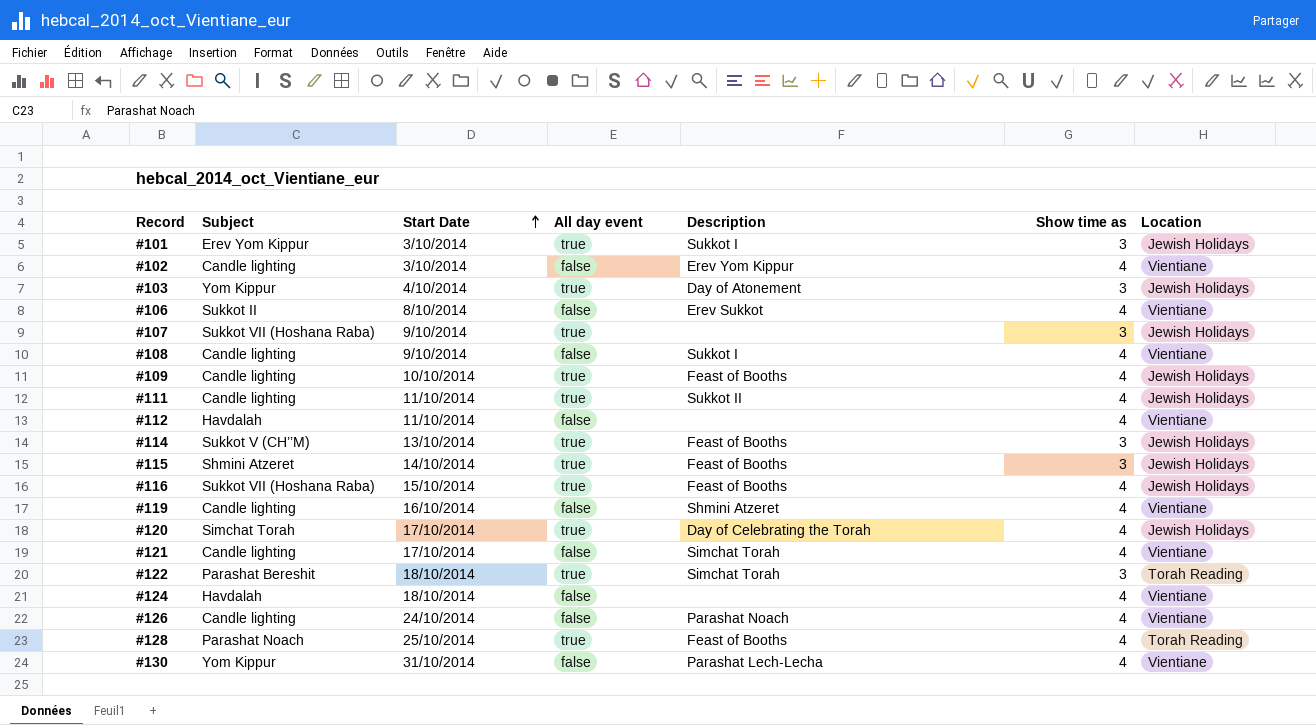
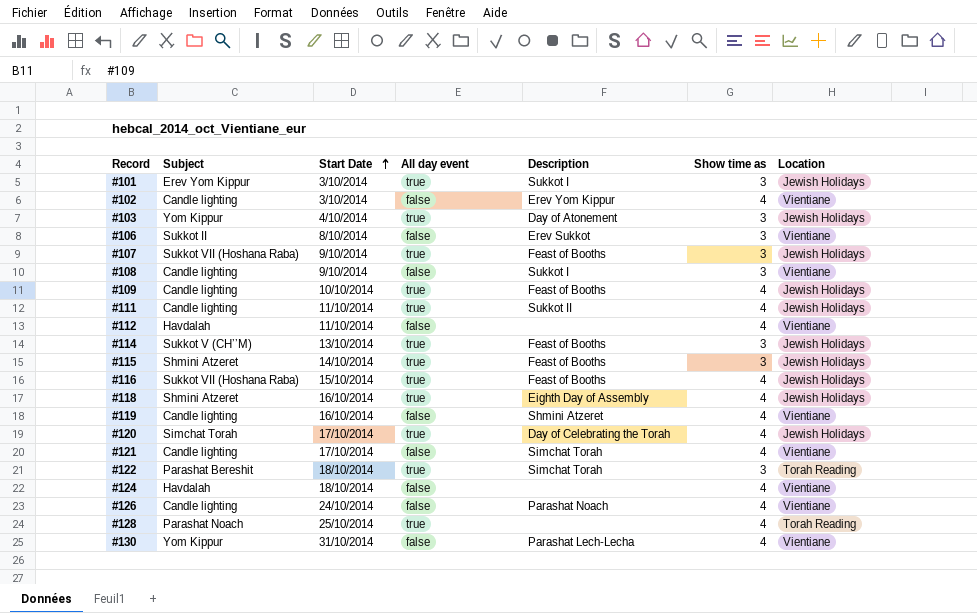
#106 | Show time as: 4 -> 3
#107 | Description: none -> Feast of Booths
#108 | Show time as: 4 -> 3
row #118: none -> Shmini Atzeret | 16/10/2014 | true | Eighth Day of Assembly | 4 | Jewish Holidays
#128 | Description: Feast of Booths -> none

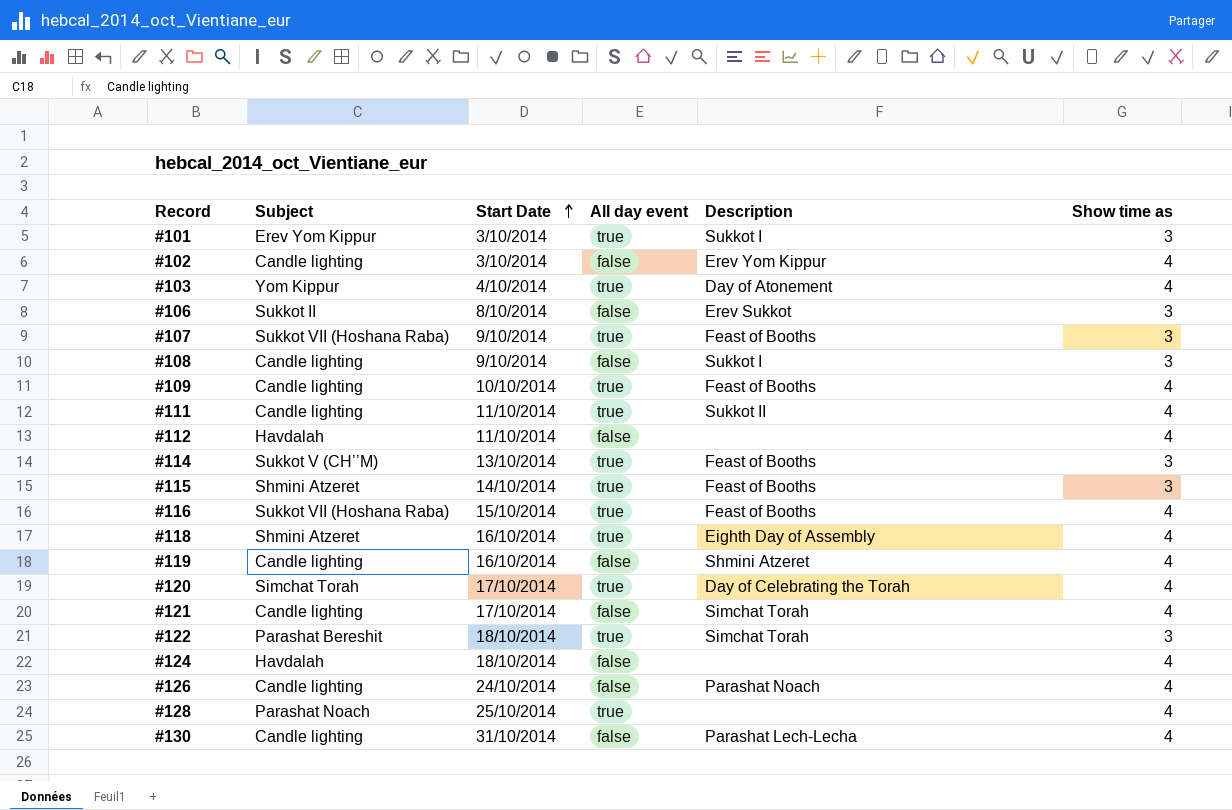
column Location | position: 7 -> none
#103 | Show time as: 3 -> 4
#130 | Subject: Yom Kippur -> Candle lighting

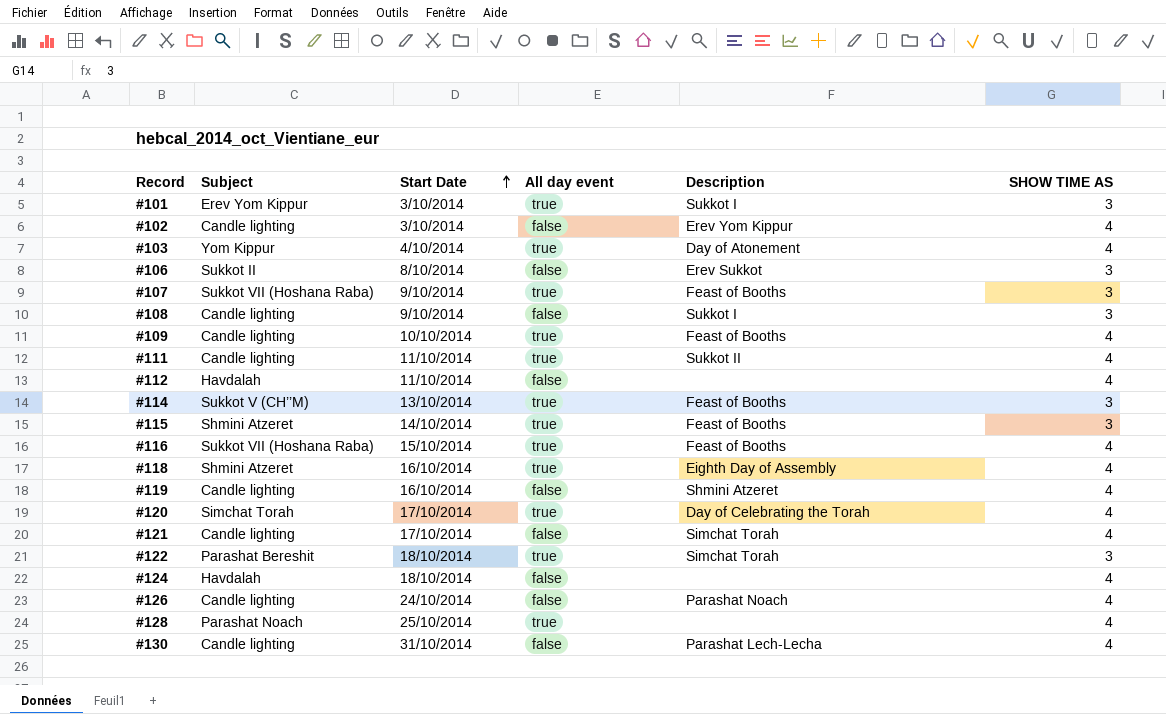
column name: Show time as -> SHOW TIME AS

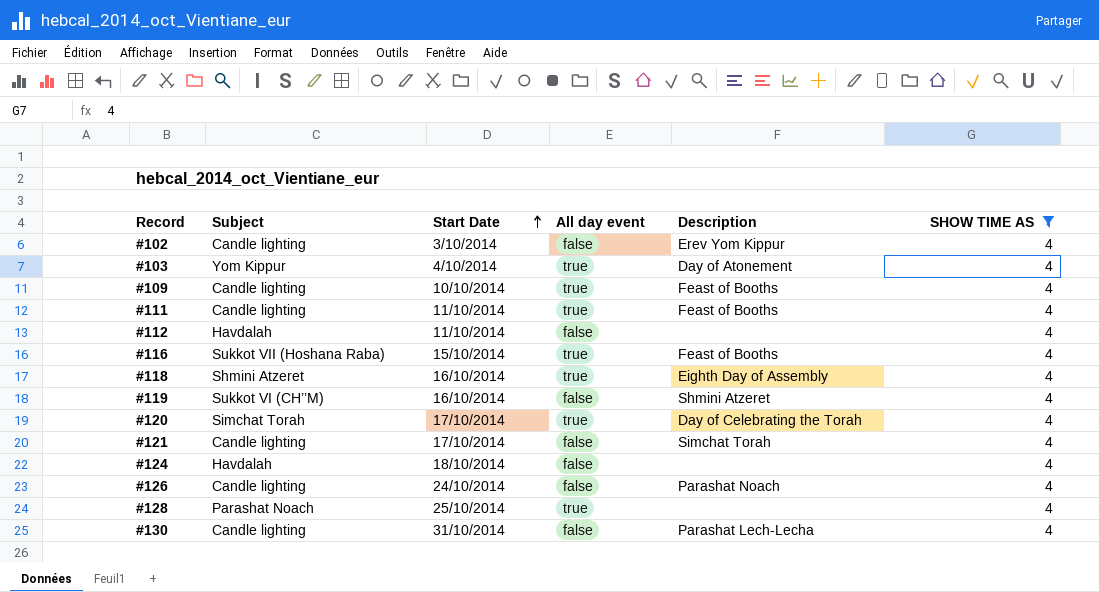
filter: none -> SHOW TIME AS = 4
#111 | Description: Sukkot II -> Feast of Booths
#119 | Subject: Candle lighting -> Sukkot VI (CH’’M)

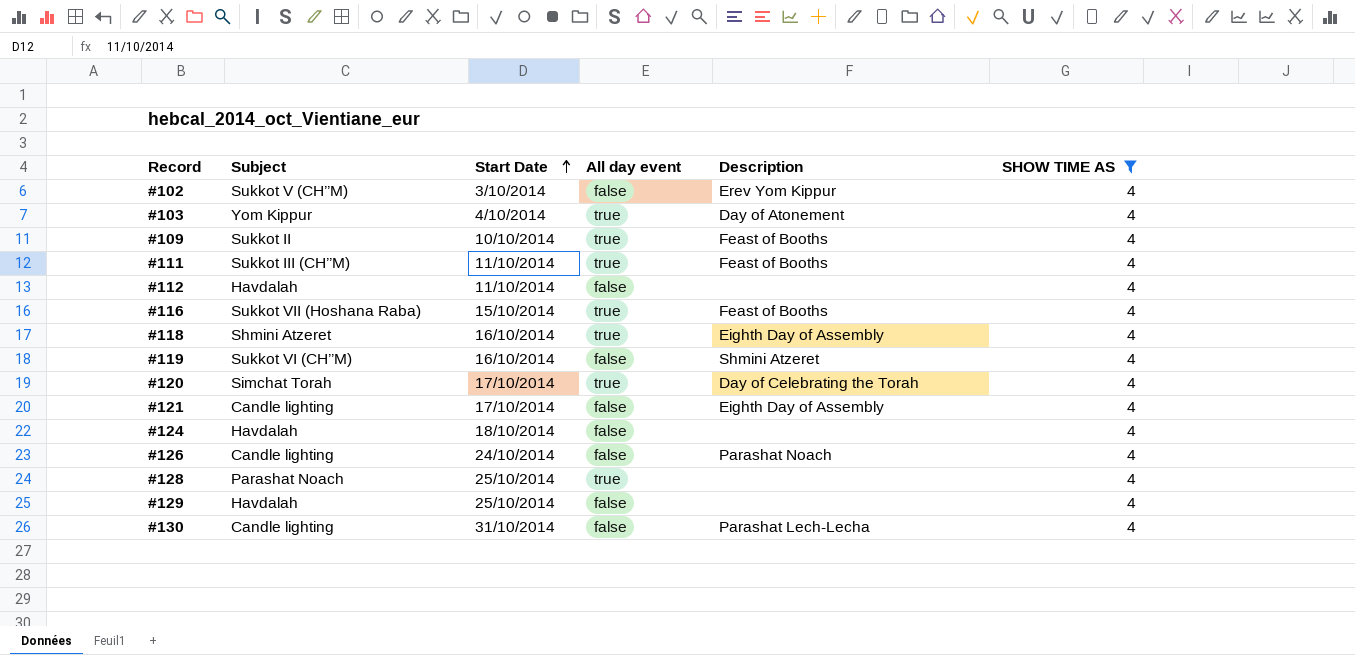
#102 | Subject: Candle lighting -> Sukkot V (CH’’M)
#109 | Subject: Candle lighting -> Sukkot II
#111 | Subject: Candle lighting -> Sukkot III (CH’’M)
#121 | Description: Simchat Torah -> Eighth Day of Assembly
row #129: none -> Havdalah | 25/10/2014 | false | none | 4

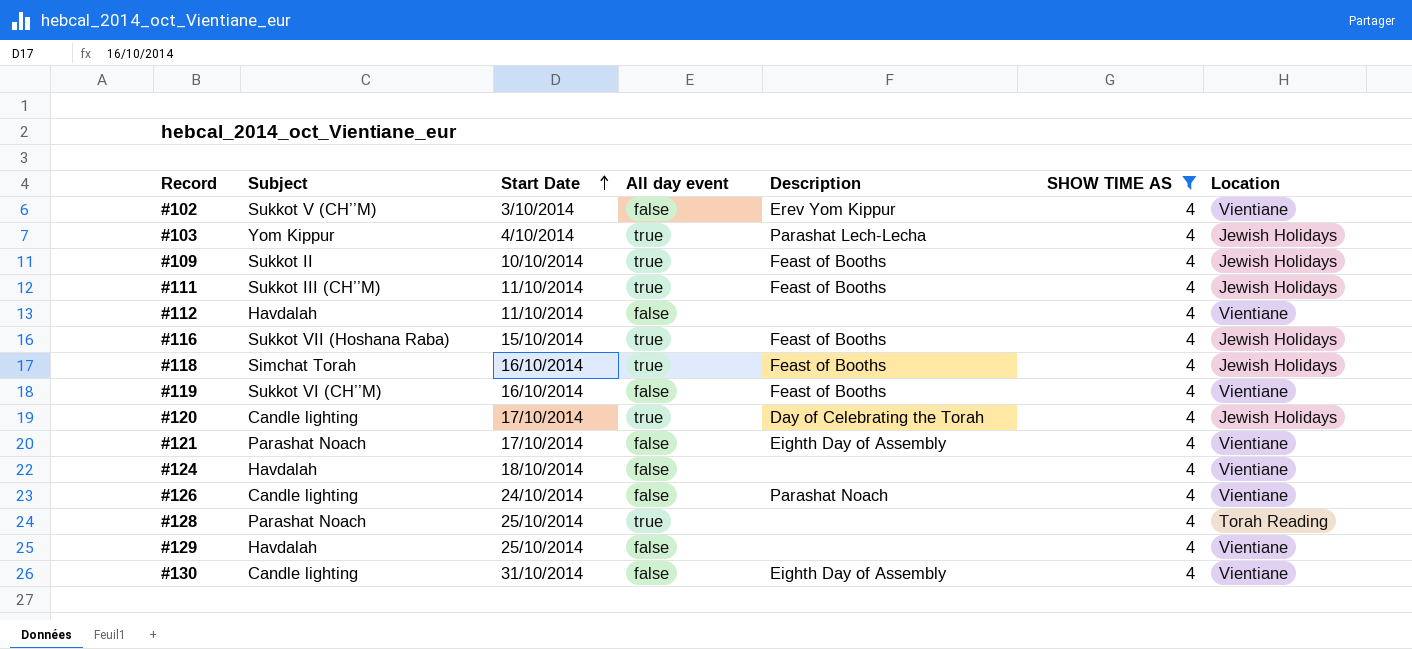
column Location | position: none -> 7
#103 | Description: Day of Atonement -> Parashat Lech-Lecha
#118 | Subject: Shmini Atzeret -> Simchat Torah
#118 | Description: Eighth Day of Assembly -> Feast of Booths
#119 | Description: Shmini Atzeret -> Feast of Booths
#120 | Subject: Simchat Torah -> Candle lighting
#121 | Subject: Candle lighting -> Parashat Noach
#130 | Description: Parashat Lech-Lecha -> Eighth Day of Assembly

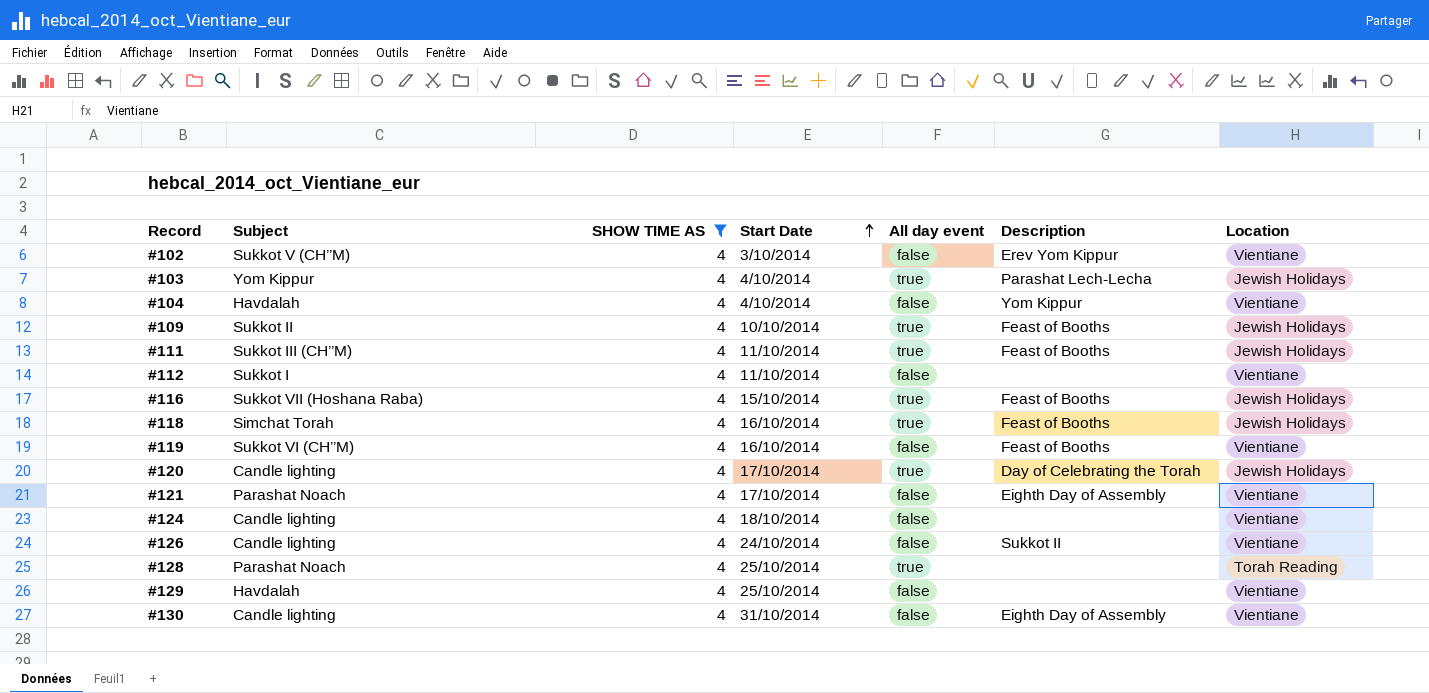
column SHOW TIME AS | position: 6 -> 3
row #104: none -> Havdalah | 4 | 4/10/2014 | false | Yom Kippur | Vientiane
#112 | Subject: Havdalah -> Sukkot I
#124 | Subject: Havdalah -> Candle lighting
#126 | Description: Parashat Noach -> Sukkot II

